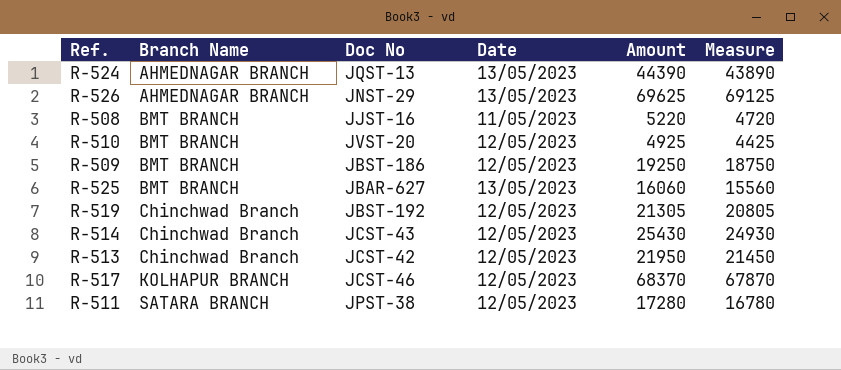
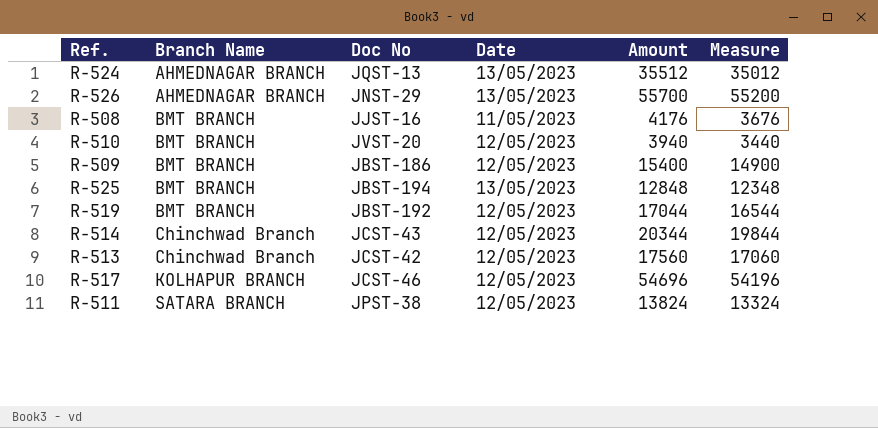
R-524 | Amount: 44390 -> 35512
R-524 | Measure: 43890 -> 35012
R-526 | Amount: 69625 -> 55700
R-526 | Measure: 69125 -> 55200
R-508 | Amount: 5220 -> 4176
R-508 | Measure: 4720 -> 3676
R-510 | Amount: 4925 -> 3940
R-510 | Measure: 4425 -> 3440
R-509 | Amount: 19250 -> 15400
R-509 | Measure: 18750 -> 14900
R-525 | Doc No: JBAR-627 -> JBST-194
R-525 | Amount: 16060 -> 12848
R-525 | Measure: 15560 -> 12348
R-519 | Branch Name: Chinchwad Branch -> BMT BRANCH
R-519 | Amount: 21305 -> 17044
R-519 | Measure: 20805 -> 16544
R-514 | Amount: 25430 -> 20344
R-514 | Measure: 24930 -> 19844
R-513 | Amount: 21950 -> 17560
R-513 | Measure: 21450 -> 17060
R-517 | Amount: 68370 -> 54696
R-517 | Measure: 67870 -> 54196
R-511 | Amount: 17280 -> 13824
R-511 | Measure: 16780 -> 13324

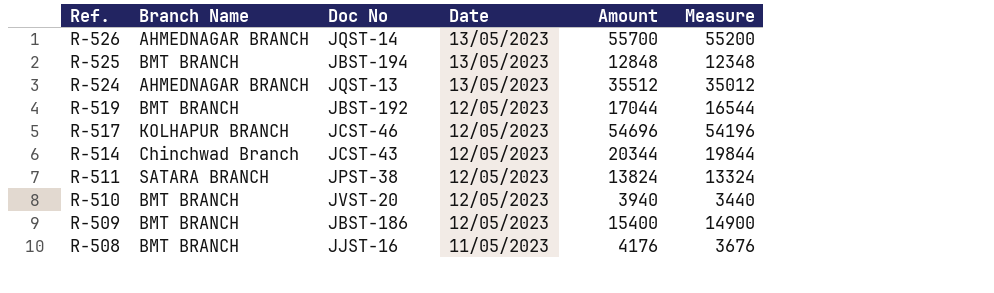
row order: Branch Name ascending -> Ref. descending
row R-513: Chinchwad Branch | JCST-42 | 12/05/2023 | 17560 | 17060 -> none
R-526 | Doc No: JNST-29 -> JQST-14

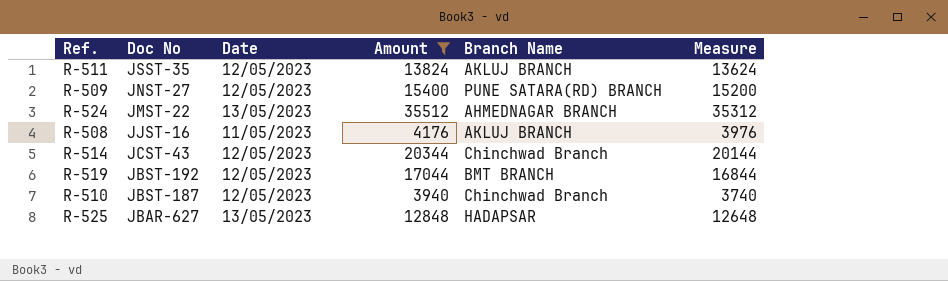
filter: none -> Amount <= 35512
row order: Ref. descending -> Doc No descending
column Branch Name | position: 2 -> 5
column Measure | formula: [Amount] - 500 -> [Amount] - 200
R-511 | Doc No: JPST-38 -> JSST-35
R-511 | Branch Name: SATARA BRANCH -> AKLUJ BRANCH
R-509 | Doc No: JBST-186 -> JNST-27
R-509 | Branch Name: BMT BRANCH -> PUNE SATARA(RD) BRANCH
R-524 | Doc No: JQST-13 -> JMST-22
R-508 | Branch Name: BMT BRANCH -> AKLUJ BRANCH
R-510 | Doc No: JVST-20 -> JBST-187
R-510 | Branch Name: BMT BRANCH -> Chinchwad Branch
R-525 | Doc No: JBST-194 -> JBAR-627
R-525 | Branch Name: BMT BRANCH -> HADAPSAR

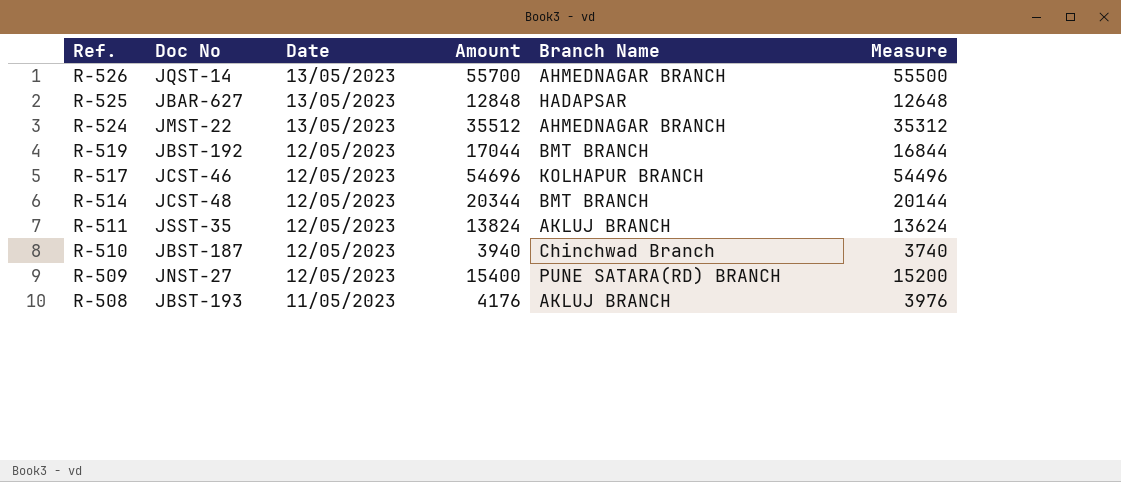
filter: Amount <= 35512 -> none
row order: Doc No descending -> Ref. descending
R-514 | Doc No: JCST-43 -> JCST-48
R-514 | Branch Name: Chinchwad Branch -> BMT BRANCH
R-508 | Doc No: JJST-16 -> JBST-193

